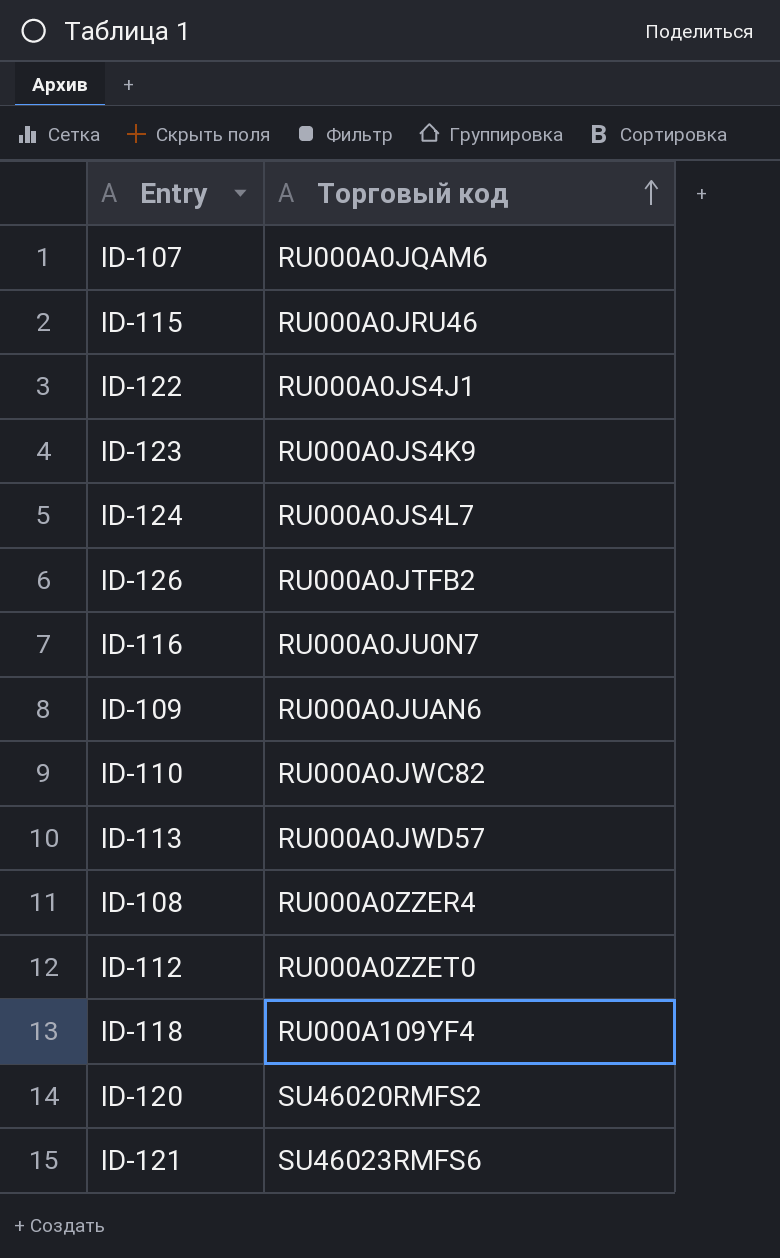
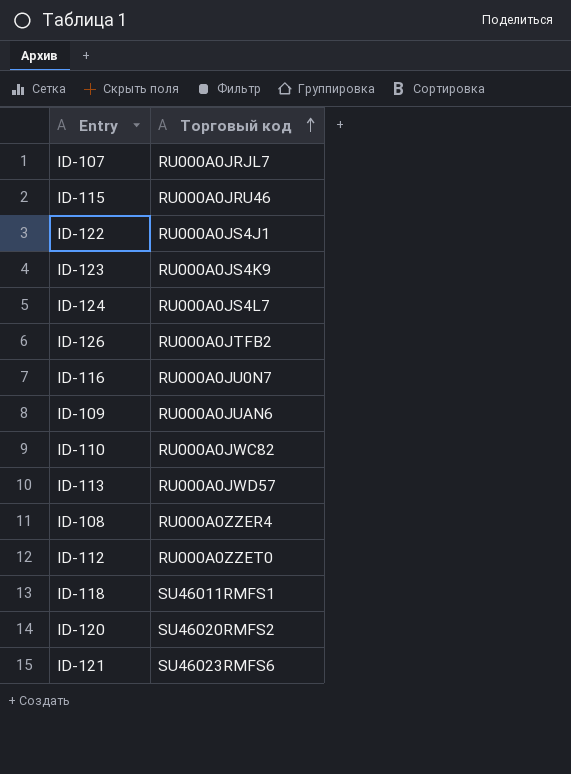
ID-107 | Торговый код: RU000A0JQAM6 -> RU000A0JRJL7
ID-118 | Торговый код: RU000A109YF4 -> SU46011RMFS1

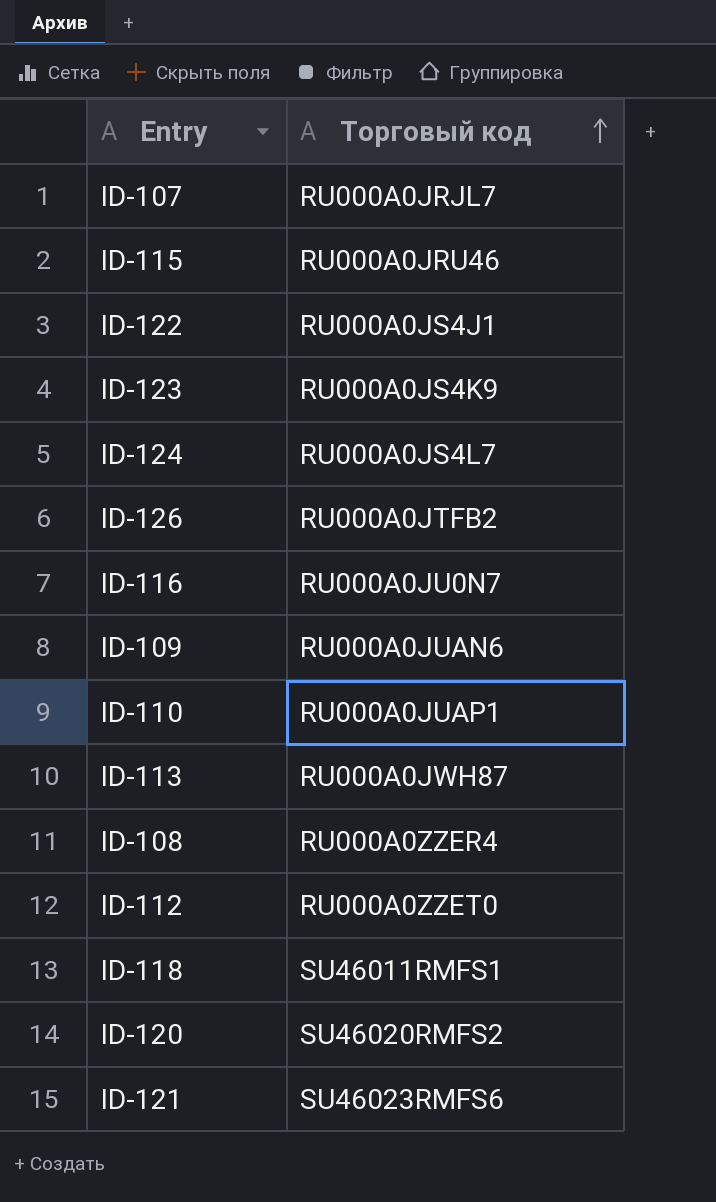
ID-110 | Торговый код: RU000A0JWC82 -> RU000A0JUAP1
ID-113 | Торговый код: RU000A0JWD57 -> RU000A0JWH87

